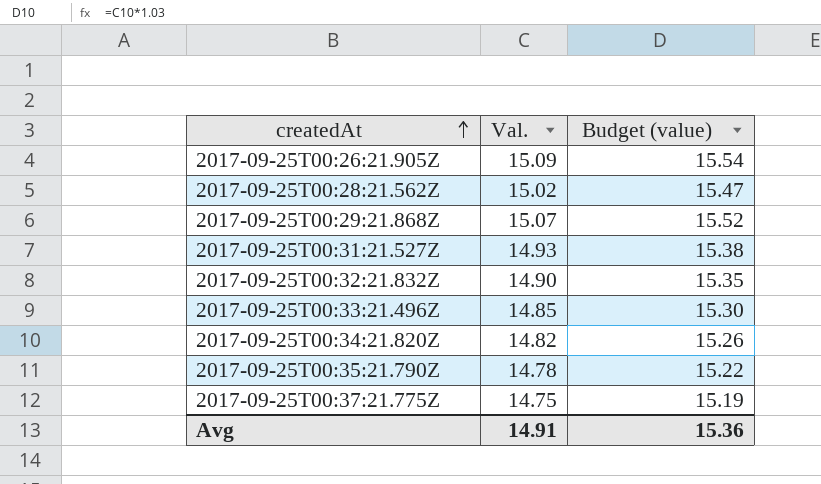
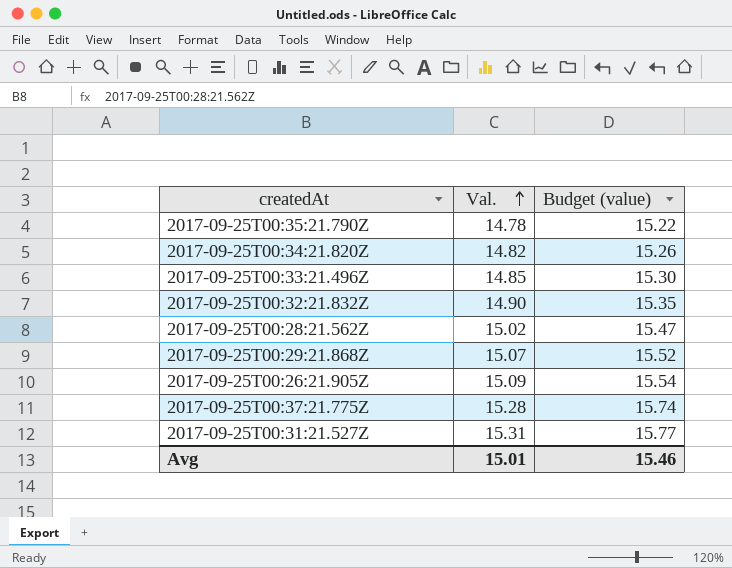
row order: createdAt ascending -> Val. ascending
2017-09-25T00:37:21.775Z | Val.: 14.75 -> 15.28
2017-09-25T00:37:21.775Z | Budget (value): 15.19 -> 15.74
2017-09-25T00:31:21.527Z | Val.: 14.93 -> 15.31
2017-09-25T00:31:21.527Z | Budget (value): 15.38 -> 15.77
Avg | Val.: 14.91 -> 15.01
Avg | Budget (value): 15.36 -> 15.46

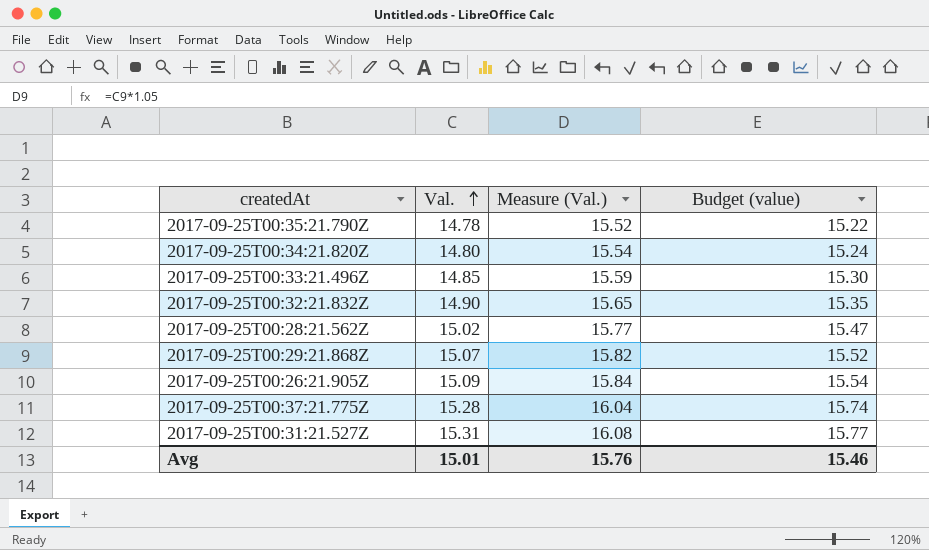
column Measure (Val.) | formula: none -> [Val.] * 1.05
2017-09-25T00:34:21.820Z | Val.: 14.82 -> 14.80
2017-09-25T00:34:21.820Z | Budget (value): 15.26 -> 15.24

